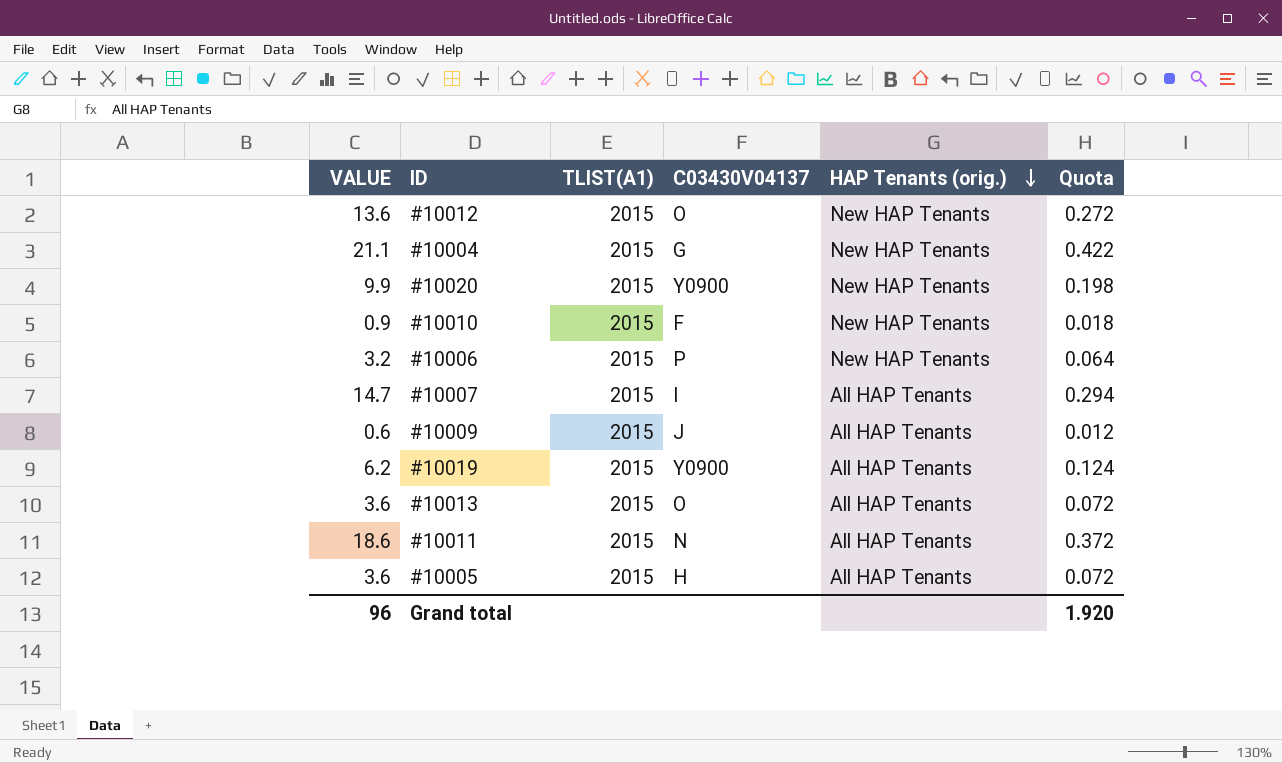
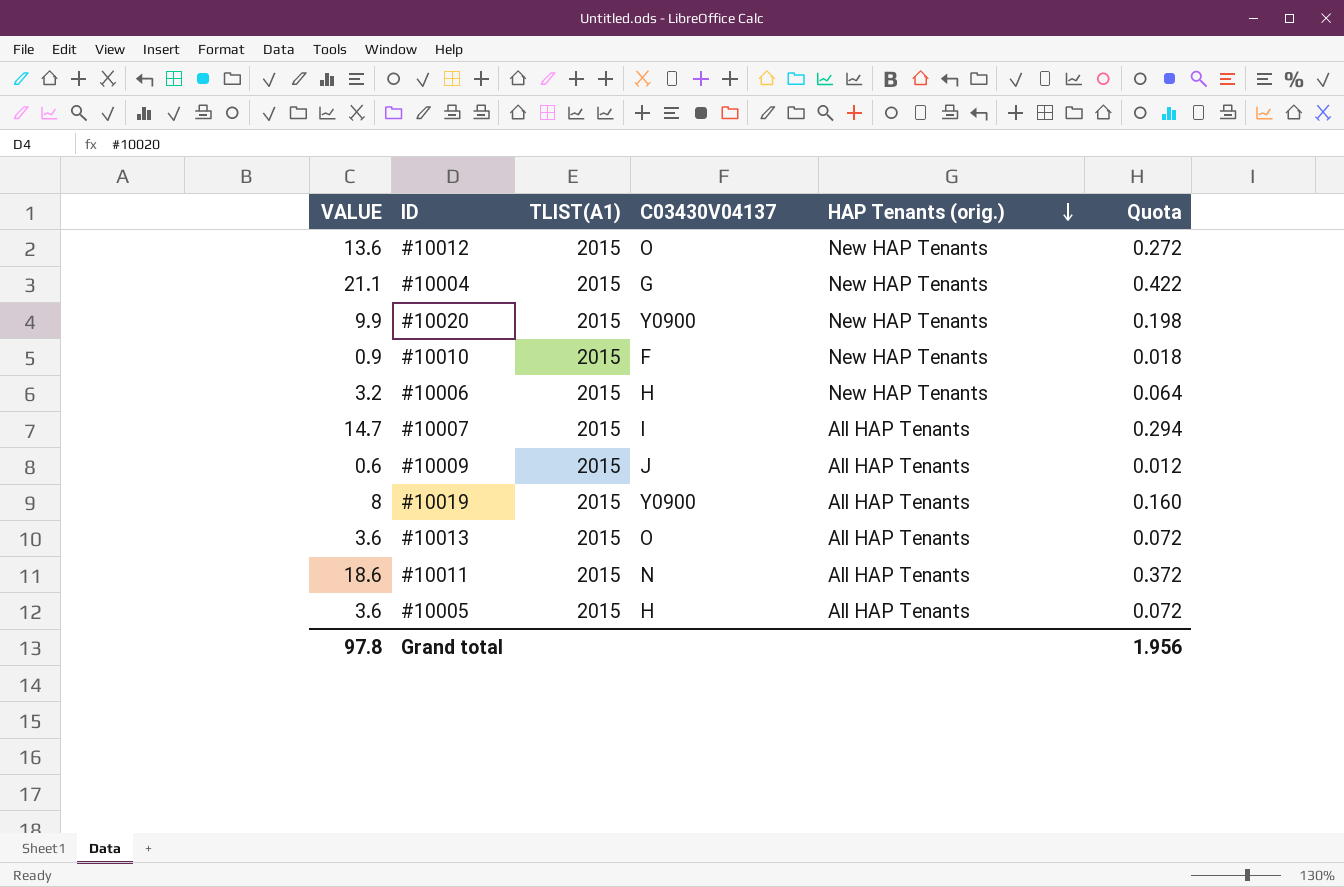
#10006 | C03430V04137: P -> H
#10019 | VALUE: 6.2 -> 8
#10019 | Quota: 0.124 -> 0.160
Grand total | VALUE: 96 -> 97.8
Grand total | Quota: 1.920 -> 1.956

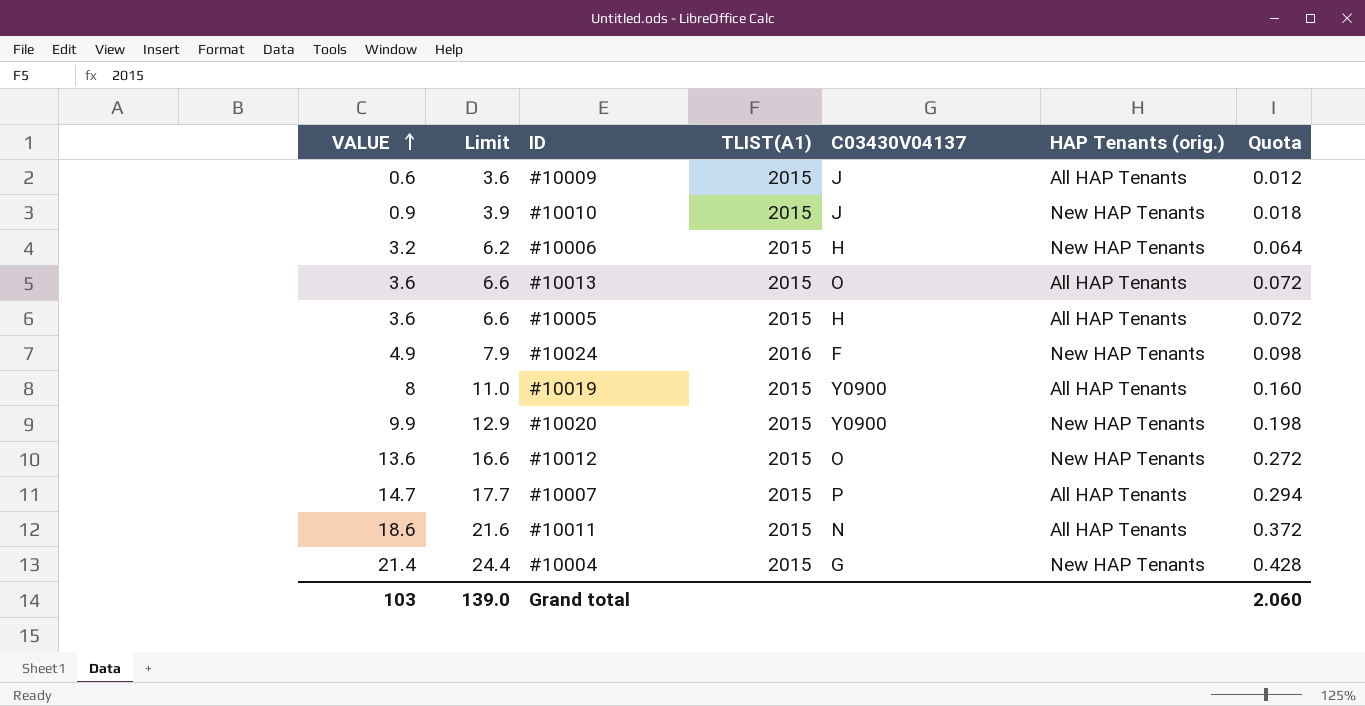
row order: HAP Tenants (orig.) descending -> VALUE ascending
column Limit | formula: none -> [VALUE] + 3
#10010 | C03430V04137: F -> J
row #10024: none -> 4.9 | 7.9 | 2016 | F | New HAP Tenants | 0.098
#10007 | C03430V04137: I -> P
#10004 | VALUE: 21.1 -> 21.4
#10004 | Quota: 0.422 -> 0.428
Grand total | VALUE: 97.8 -> 103
Grand total | Quota: 1.956 -> 2.060

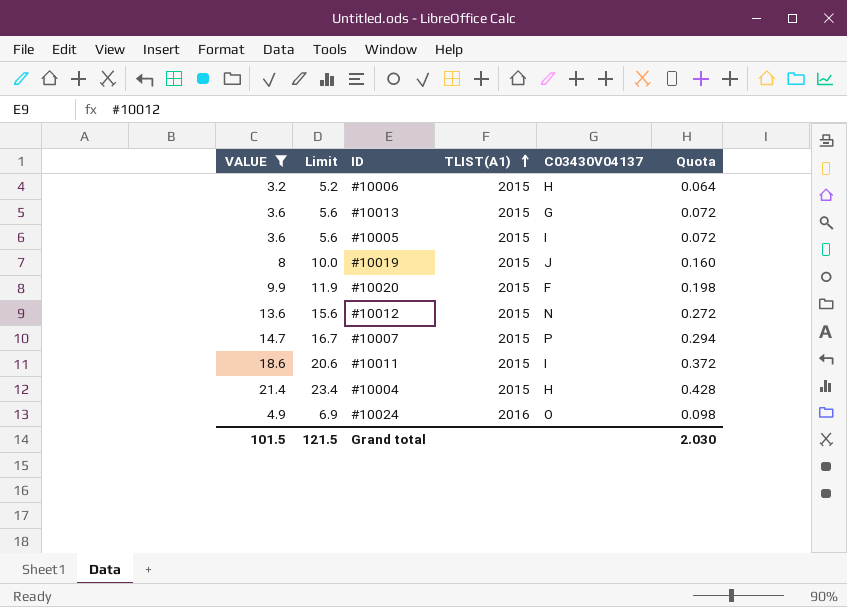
filter: none -> VALUE >= 3.2
row order: VALUE ascending -> TLIST(A1) ascending
column HAP Tenants (orig.) | position: 6 -> none
column Limit | formula: [VALUE] + 3 -> [VALUE] + 2
#10013 | C03430V04137: O -> G
#10005 | C03430V04137: H -> I
#10019 | C03430V04137: Y0900 -> J
#10020 | C03430V04137: Y0900 -> F
#10012 | C03430V04137: O -> N
#10011 | C03430V04137: N -> I
#10004 | C03430V04137: G -> H
#10024 | C03430V04137: F -> O
Grand total | VALUE: 103 -> 101.5
Grand total | Limit: 139.0 -> 121.5
Grand total | Quota: 2.060 -> 2.030

